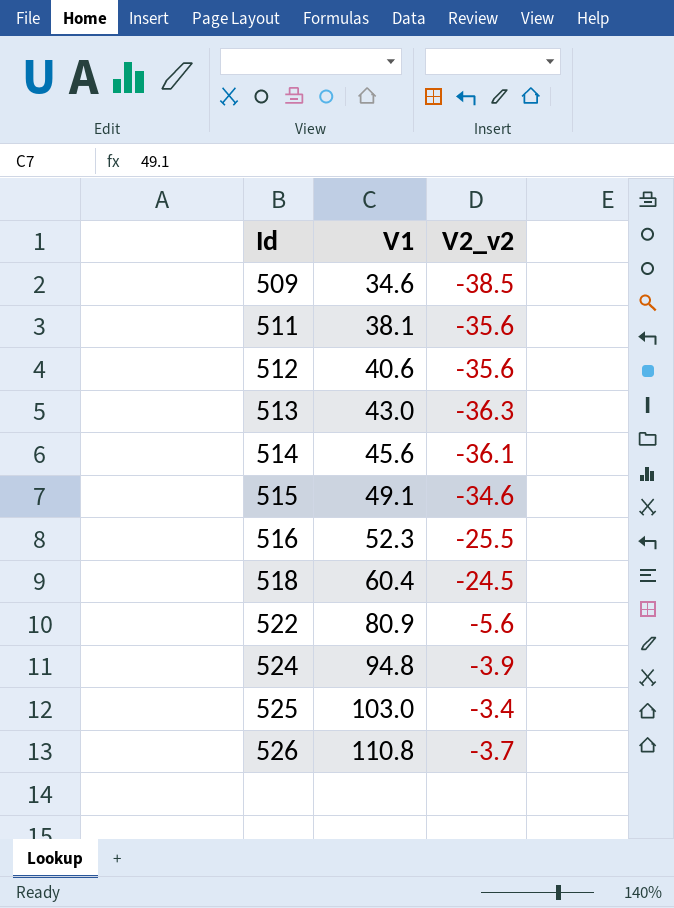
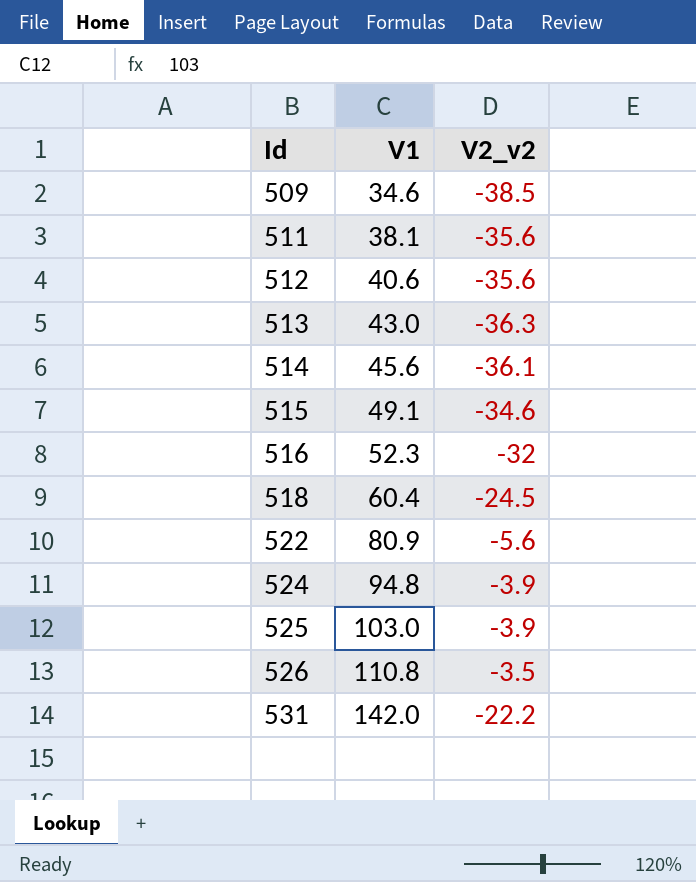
516 | V2_v2: -25.5 -> -32
525 | V2_v2: -3.4 -> -3.9
526 | V2_v2: -3.7 -> -3.5
row 531: none -> 142.0 | -22.2

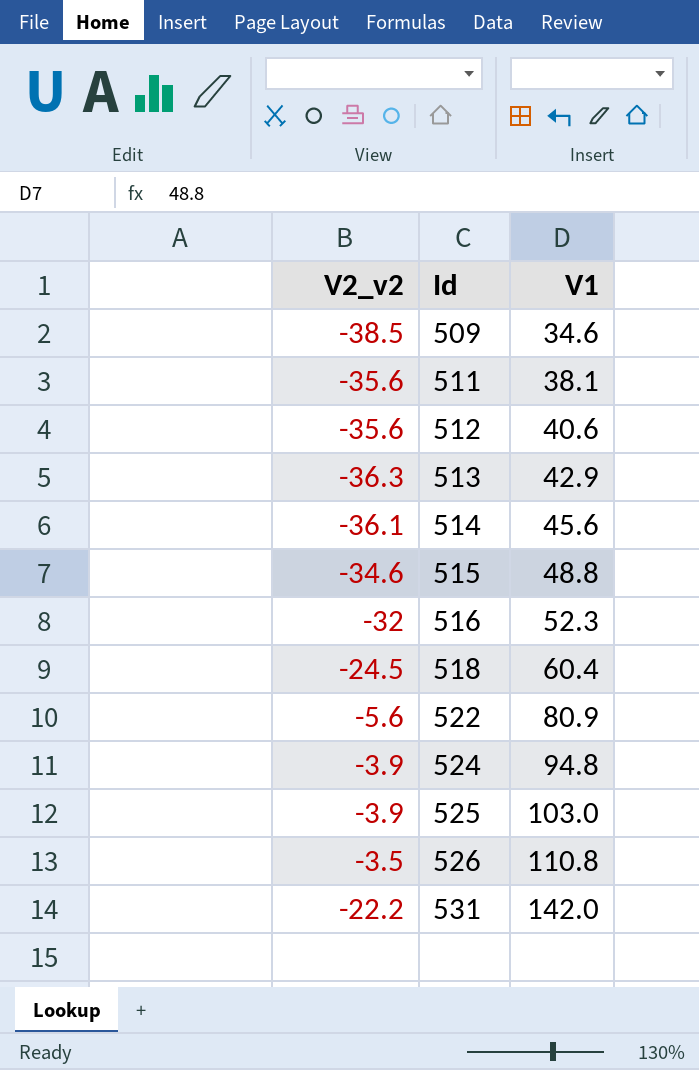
column V2_v2 | position: 3 -> 1
513 | V1: 43.0 -> 42.9
515 | V1: 49.1 -> 48.8

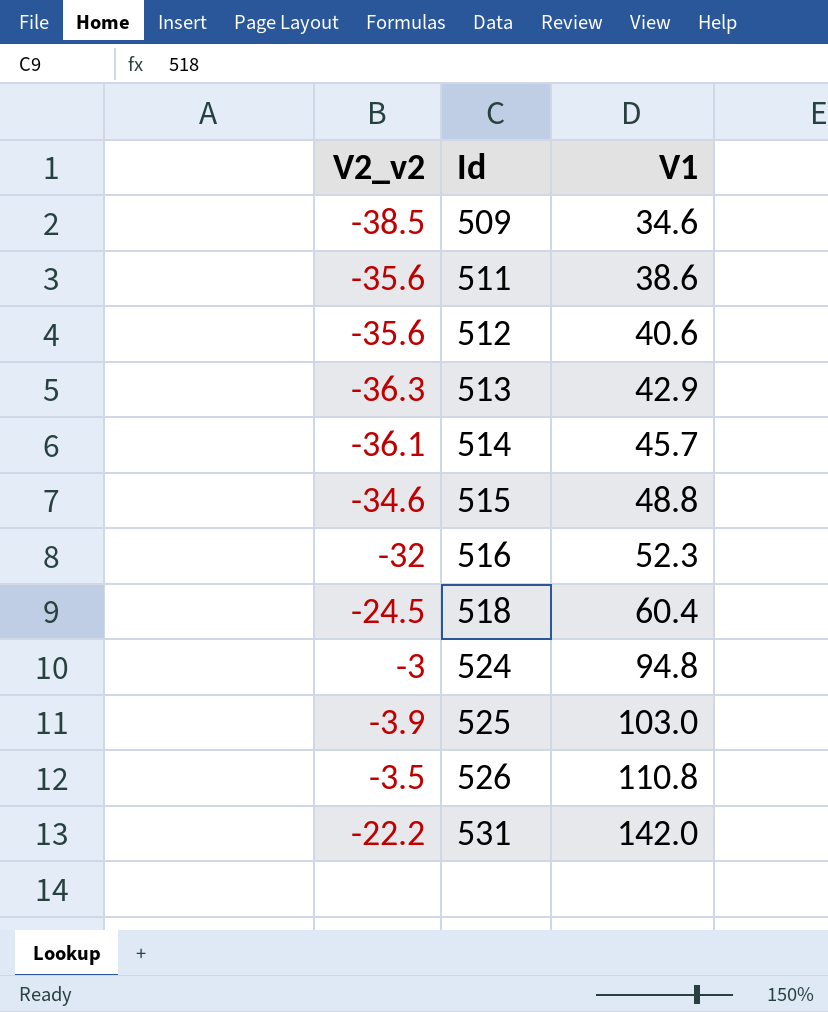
row 522: -5.6 | 80.9 -> none
511 | V1: 38.1 -> 38.6
514 | V1: 45.6 -> 45.7
524 | V2_v2: -3.9 -> -3

